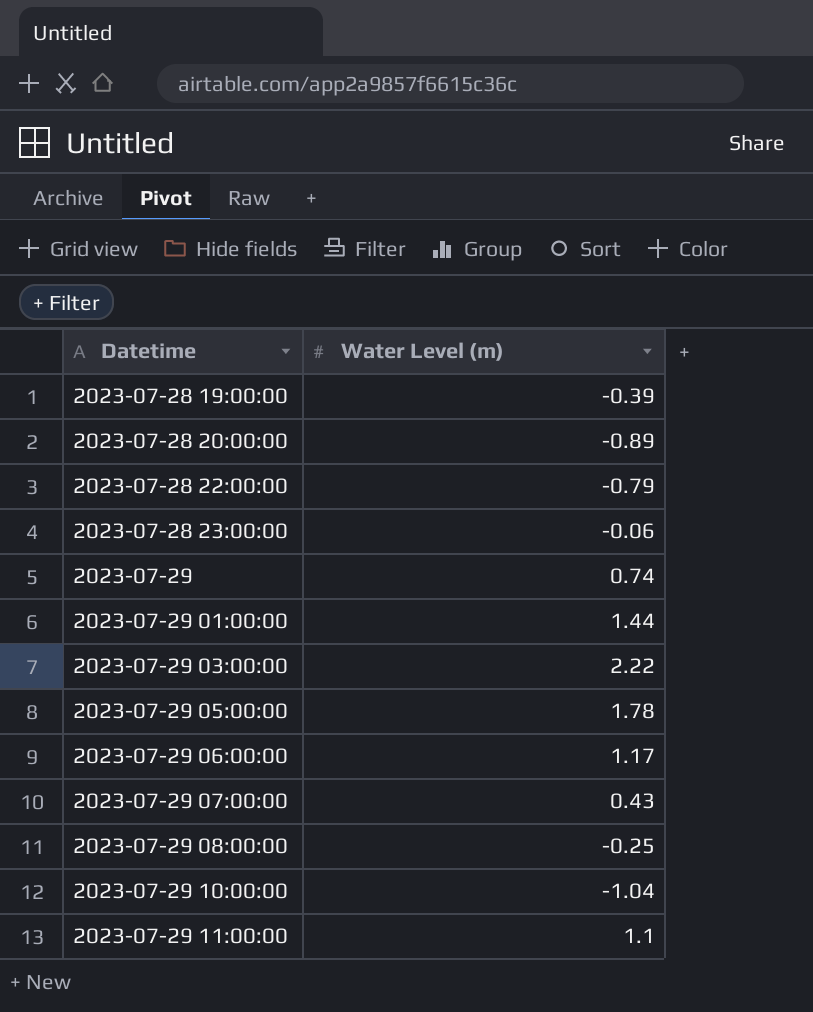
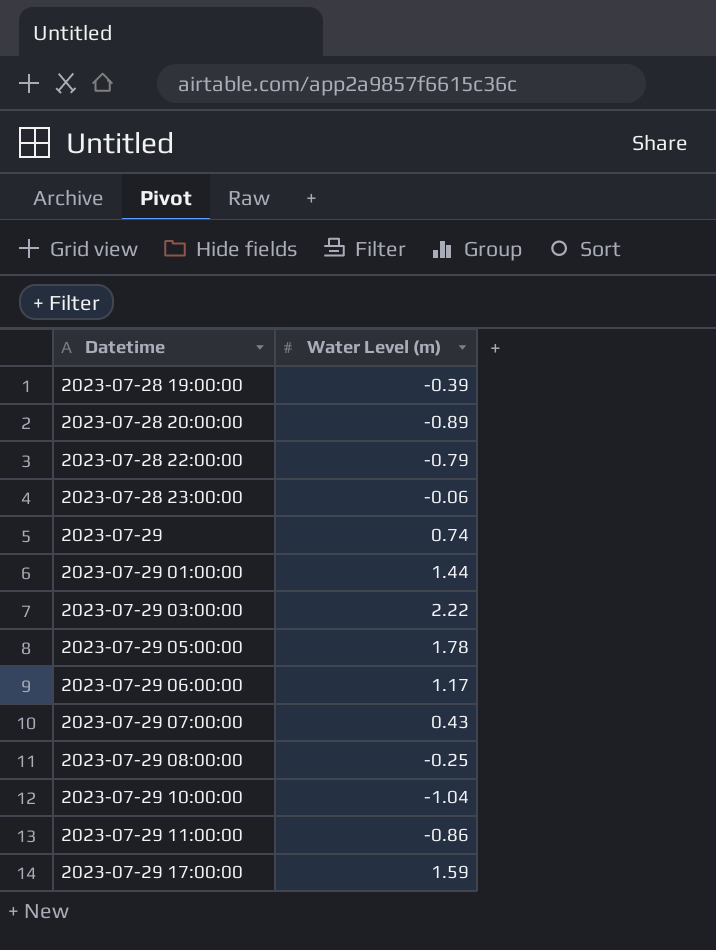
2023-07-29 11:00:00 | Water Level (m): 1.1 -> -0.86
row 2023-07-29 17:00:00: none -> 1.59

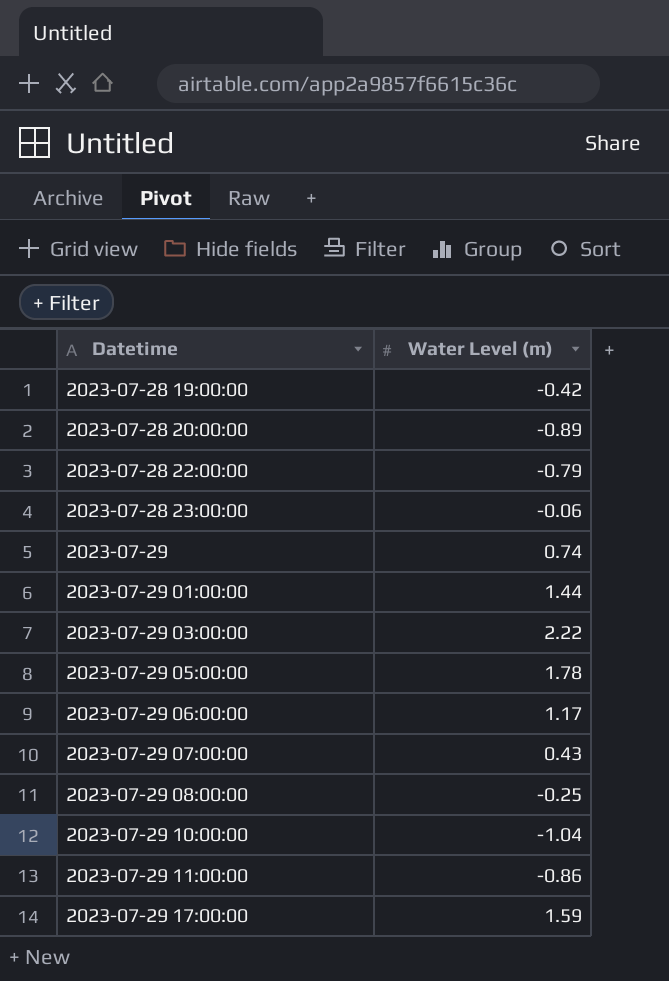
2023-07-28 19:00:00 | Water Level (m): -0.39 -> -0.42

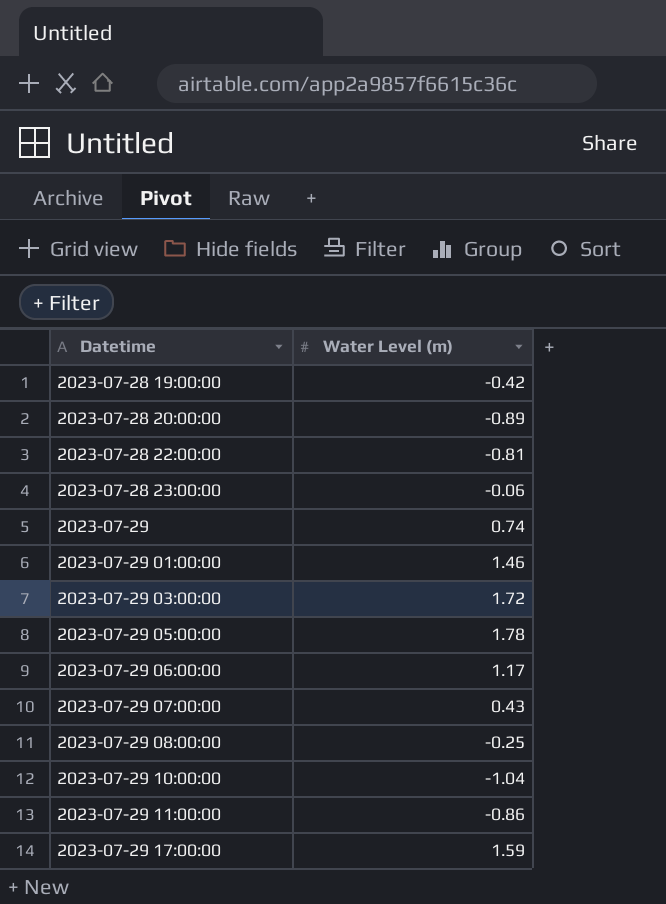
2023-07-28 22:00:00 | Water Level (m): -0.79 -> -0.81
2023-07-29 01:00:00 | Water Level (m): 1.44 -> 1.46
2023-07-29 03:00:00 | Water Level (m): 2.22 -> 1.72

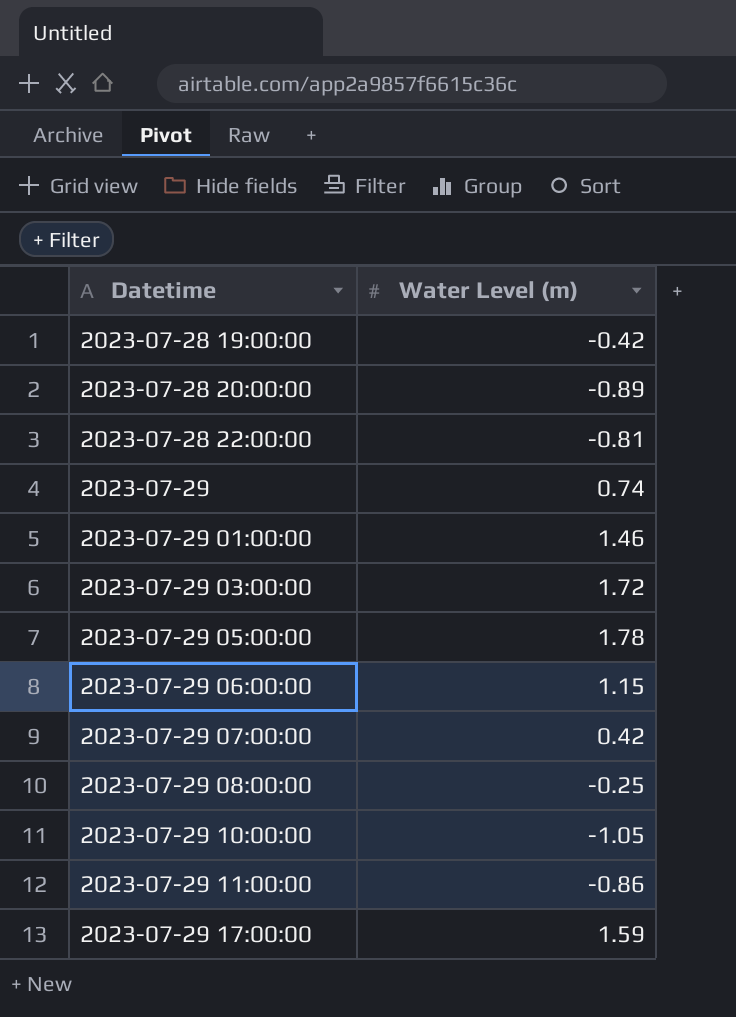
row 2023-07-28 23:00:00: -0.06 -> none
2023-07-29 06:00:00 | Water Level (m): 1.17 -> 1.15
2023-07-29 07:00:00 | Water Level (m): 0.43 -> 0.42
2023-07-29 10:00:00 | Water Level (m): -1.04 -> -1.05

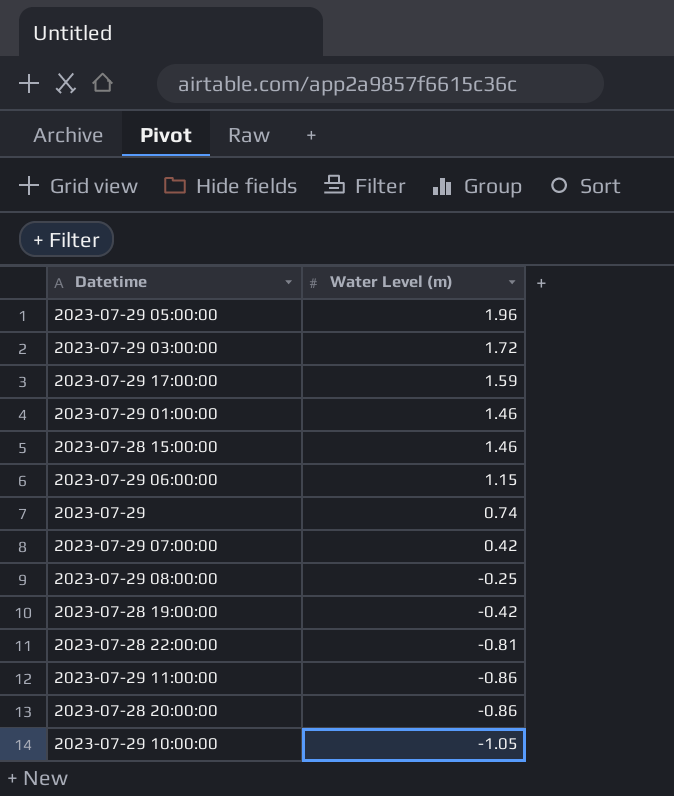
row order: Datetime ascending -> Water Level (m) descending
2023-07-29 05:00:00 | Water Level (m): 1.78 -> 1.96
row 2023-07-28 15:00:00: none -> 1.46
2023-07-28 20:00:00 | Water Level (m): -0.89 -> -0.86

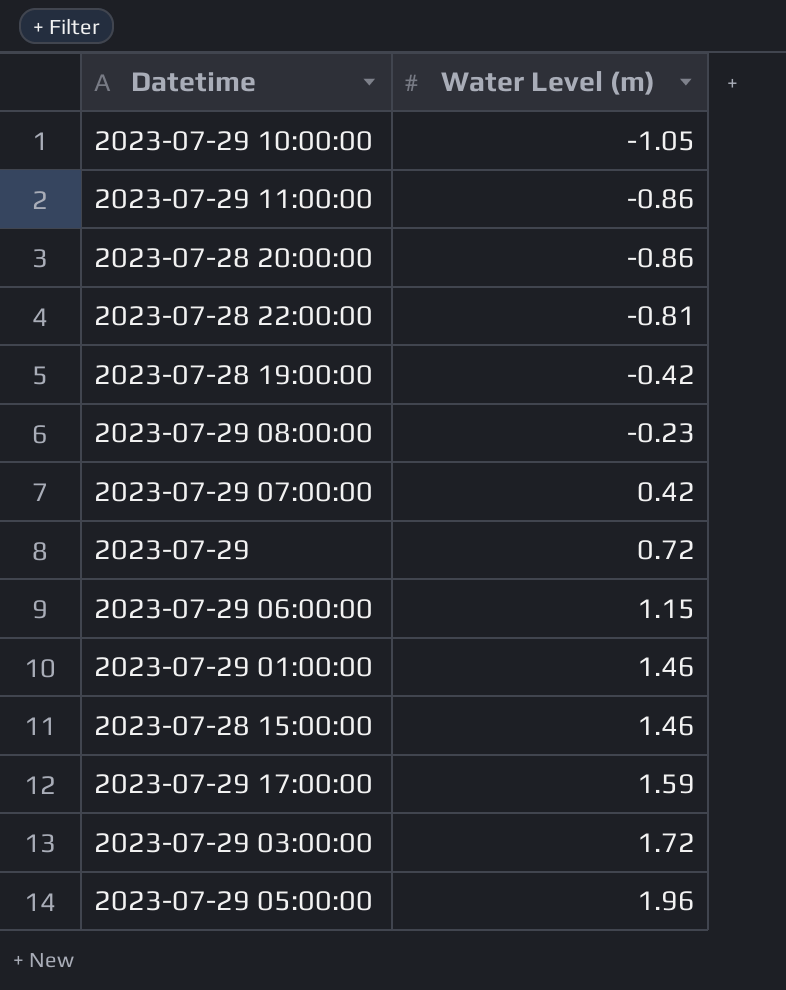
row order: Water Level (m) descending -> Water Level (m) ascending
2023-07-29 08:00:00 | Water Level (m): -0.25 -> -0.23
2023-07-29 | Water Level (m): 0.74 -> 0.72

